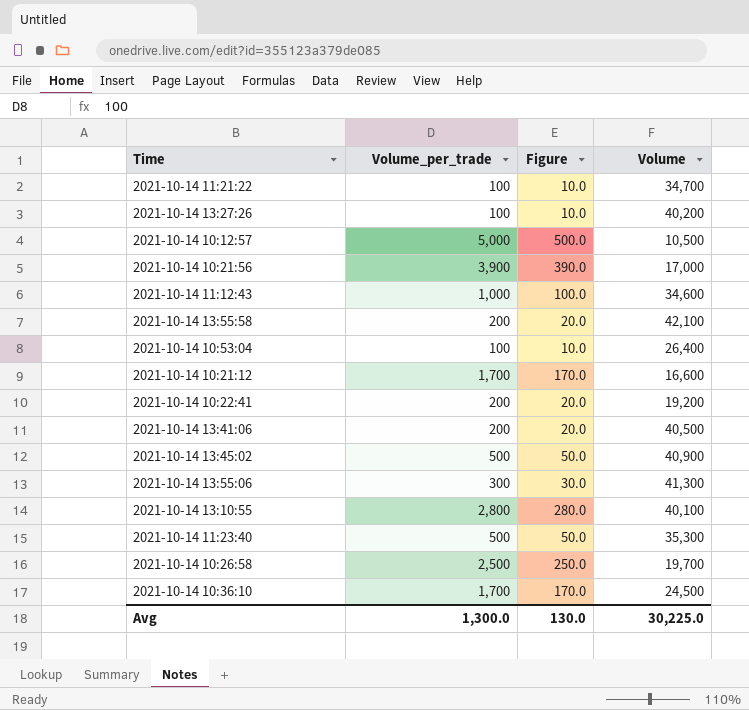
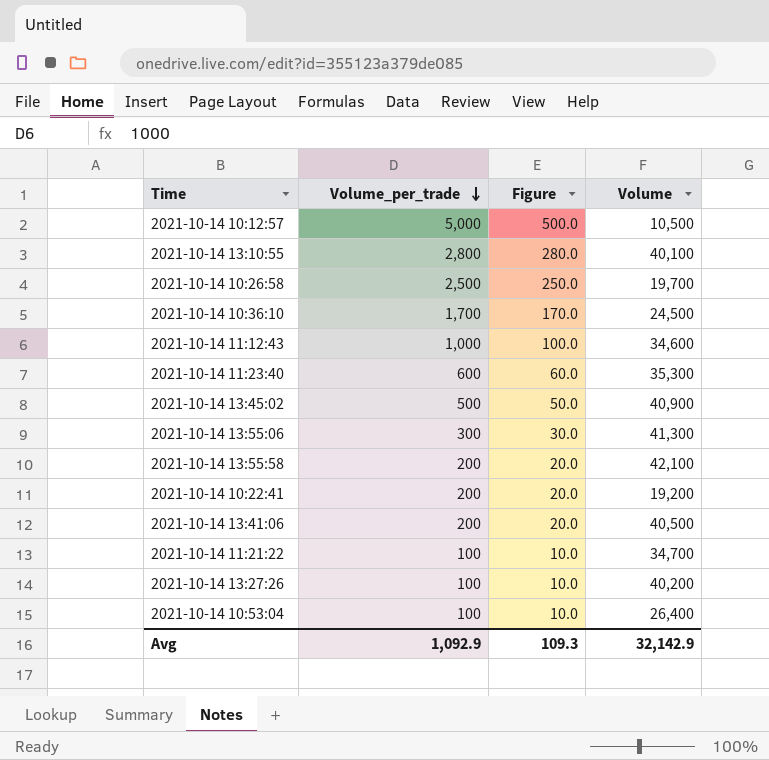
row order: none -> Volume_per_trade descending
row 2021-10-14 10:21:56: 3,900 | 390.0 | 17,000 -> none
row 2021-10-14 10:21:12: 1,700 | 170.0 | 16,600 -> none
2021-10-14 11:23:40 | Volume_per_trade: 500 -> 600
2021-10-14 11:23:40 | Figure: 50.0 -> 60.0
Avg | Volume_per_trade: 1,300.0 -> 1,092.9
Avg | Figure: 130.0 -> 109.3
Avg | Volume: 30,225.0 -> 32,142.9

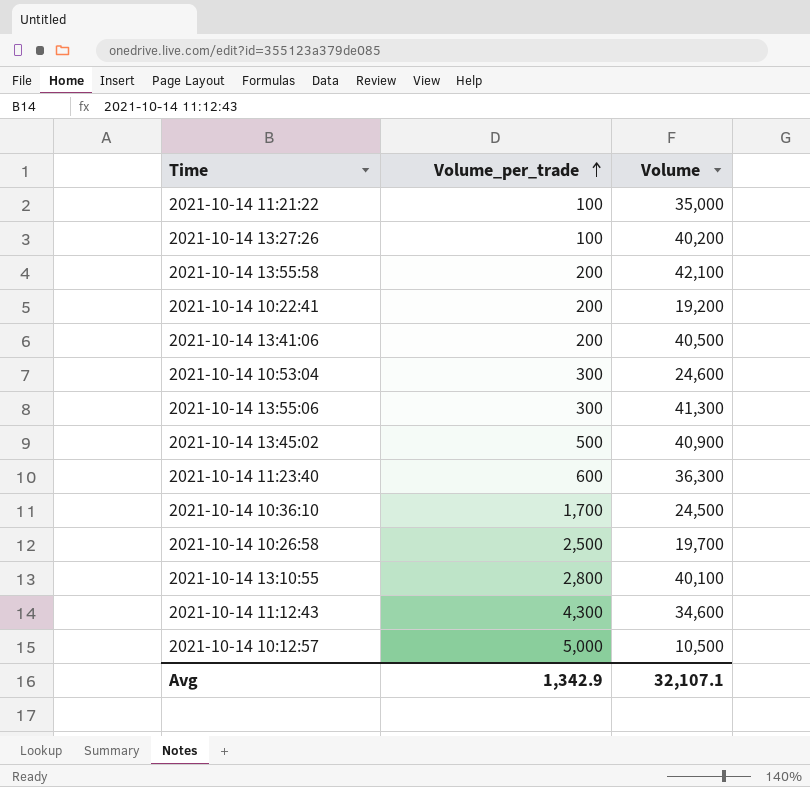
row order: Volume_per_trade descending -> Volume_per_trade ascending
column Figure | formula: [Volume_per_trade] * 0.1 -> none
2021-10-14 11:21:22 | Volume: 34,700 -> 35,000
2021-10-14 10:53:04 | Volume_per_trade: 100 -> 300
2021-10-14 10:53:04 | Volume: 26,400 -> 24,600
2021-10-14 11:23:40 | Volume: 35,300 -> 36,300
2021-10-14 11:12:43 | Volume_per_trade: 1,000 -> 4,300
Avg | Volume_per_trade: 1,092.9 -> 1,342.9
Avg | Volume: 32,142.9 -> 32,107.1

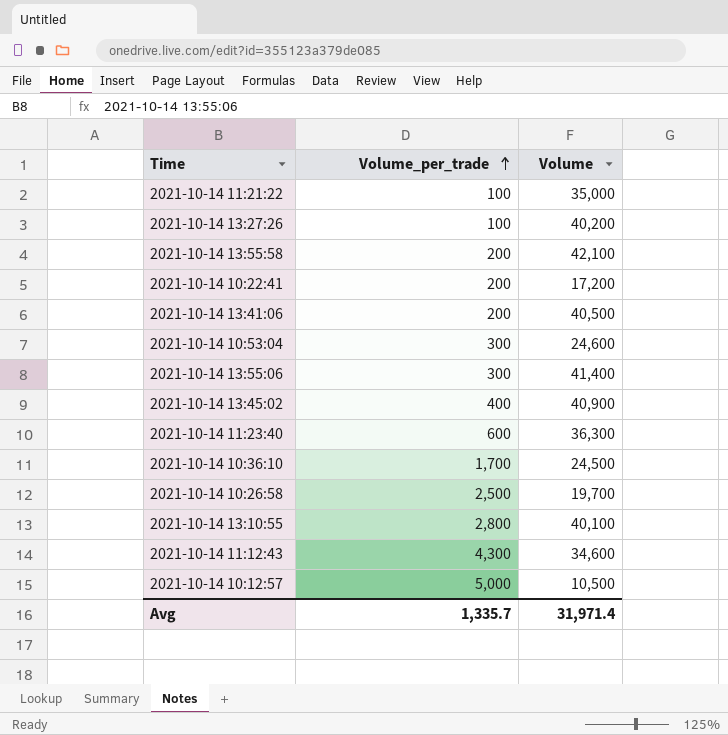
2021-10-14 10:22:41 | Volume: 19,200 -> 17,200
2021-10-14 13:55:06 | Volume: 41,300 -> 41,400
2021-10-14 13:45:02 | Volume_per_trade: 500 -> 400
Avg | Volume_per_trade: 1,342.9 -> 1,335.7
Avg | Volume: 32,107.1 -> 31,971.4

